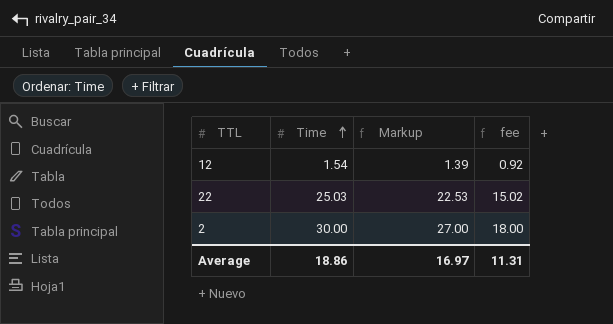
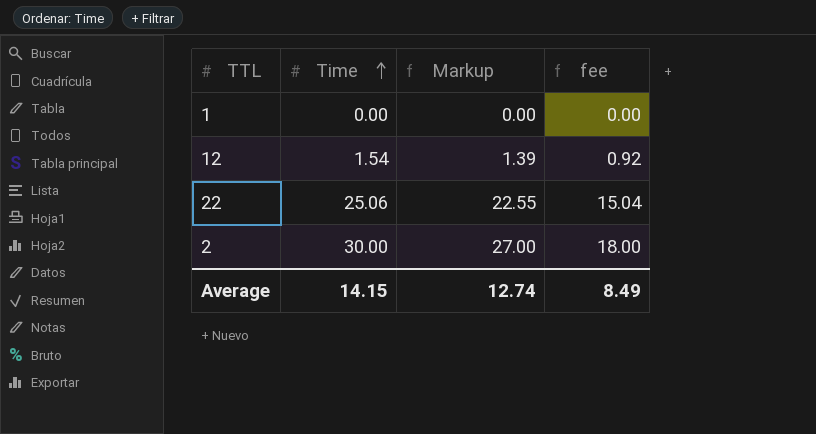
row 1: none -> 0.00 | 0.00 | 0.00
22 | Time: 25.03 -> 25.06
22 | Markup: 22.53 -> 22.55
22 | fee: 15.02 -> 15.04
Average | Time: 18.86 -> 14.15
Average | Markup: 16.97 -> 12.74
Average | fee: 11.31 -> 8.49

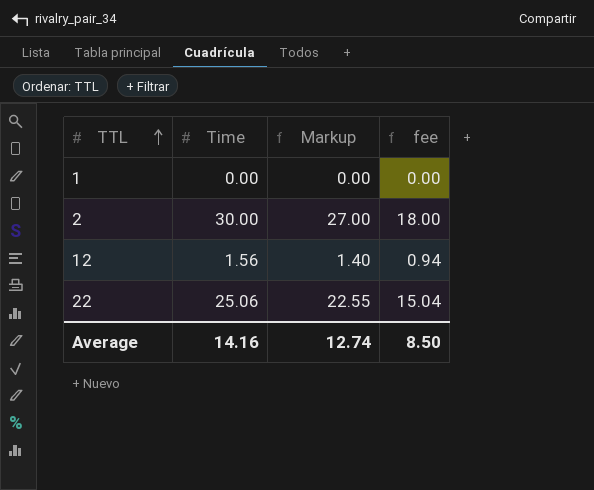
row order: Time ascending -> TTL ascending
12 | Time: 1.54 -> 1.56
12 | Markup: 1.39 -> 1.40
12 | fee: 0.92 -> 0.94
Average | Time: 14.15 -> 14.16
Average | fee: 8.49 -> 8.50

